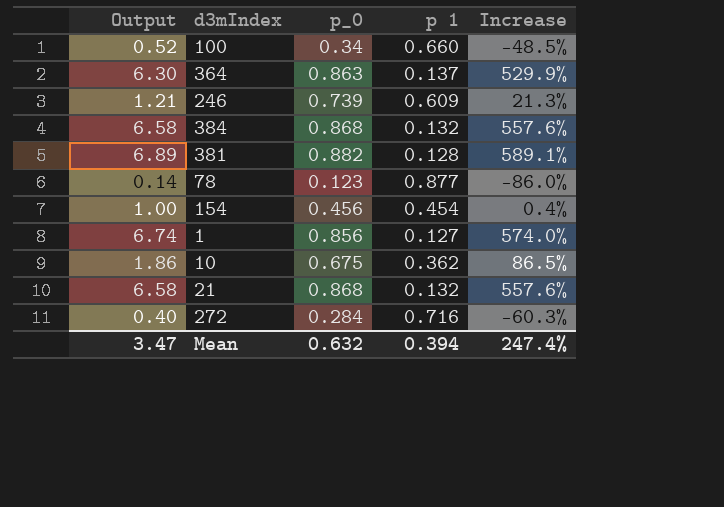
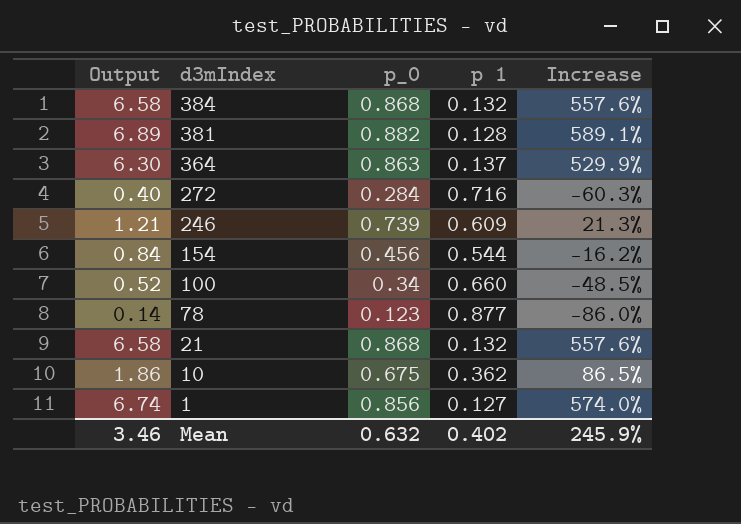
row order: none -> d3mIndex descending
154 | Output: 1.00 -> 0.84
154 | p 1: 0.454 -> 0.544
154 | Increase: 0.4% -> -16.2%
Mean | Output: 3.47 -> 3.46
Mean | p 1: 0.394 -> 0.402
Mean | Increase: 247.4% -> 245.9%

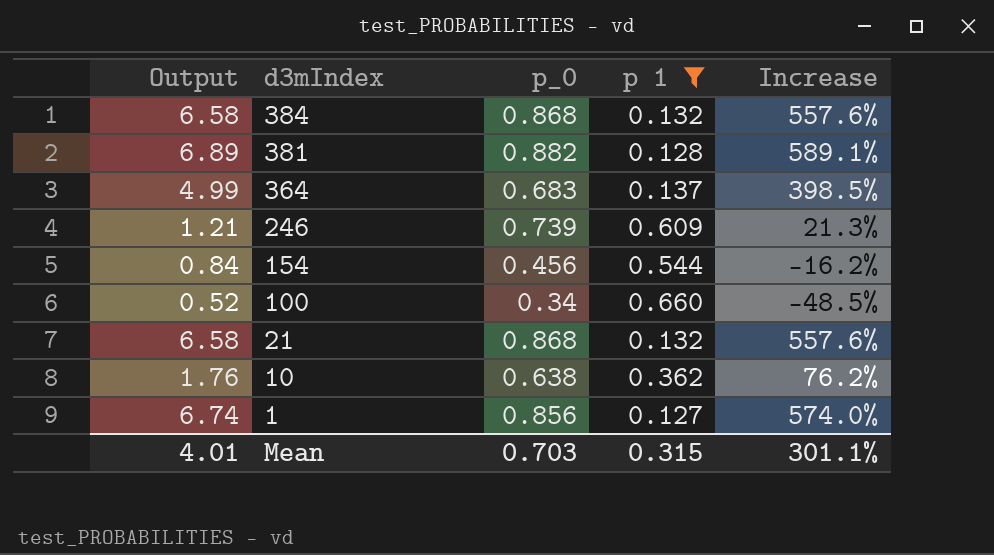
filter: none -> p 1 <= 0.660
364 | Output: 6.30 -> 4.99
364 | p_0: 0.863 -> 0.683
364 | Increase: 529.9% -> 398.5%
10 | Output: 1.86 -> 1.76
10 | p_0: 0.675 -> 0.638
10 | Increase: 86.5% -> 76.2%
Mean | Output: 3.46 -> 4.01
Mean | p_0: 0.632 -> 0.703
Mean | p 1: 0.402 -> 0.315
Mean | Increase: 245.9% -> 301.1%

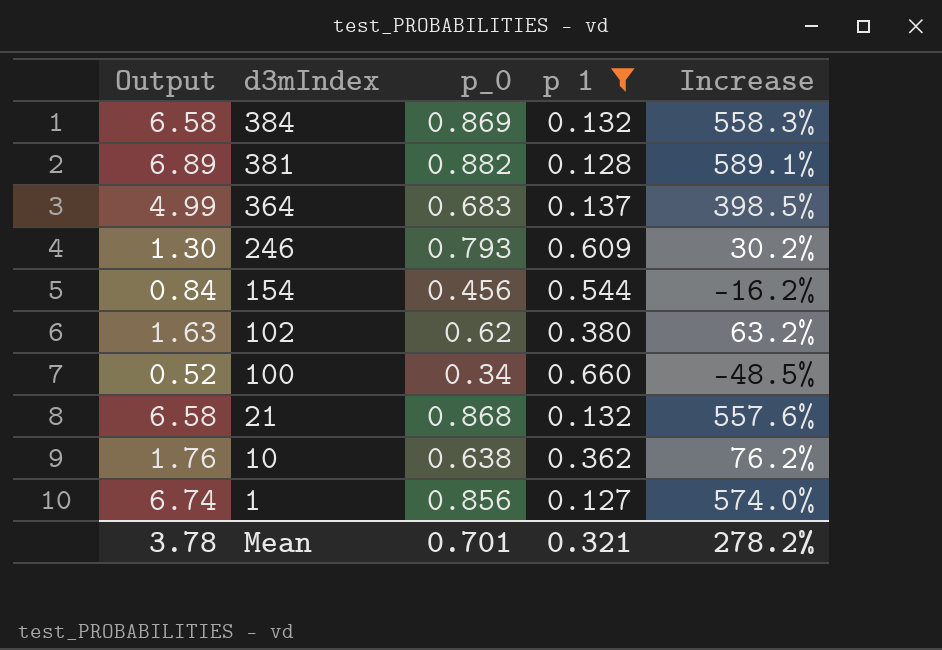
384 | p_0: 0.868 -> 0.869
384 | Increase: 557.6% -> 558.3%
246 | Output: 1.21 -> 1.30
246 | p_0: 0.739 -> 0.793
246 | Increase: 21.3% -> 30.2%
row 102: none -> 1.63 | 0.62 | 0.380 | 63.2%
Mean | Output: 4.01 -> 3.78
Mean | p_0: 0.703 -> 0.701
Mean | p 1: 0.315 -> 0.321
Mean | Increase: 301.1% -> 278.2%

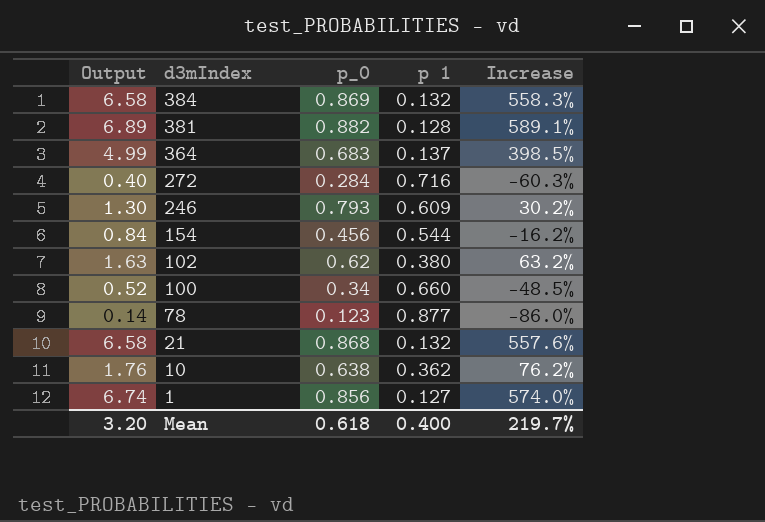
filter: p 1 <= 0.660 -> none
Mean | Output: 3.78 -> 3.20
Mean | p_0: 0.701 -> 0.618
Mean | p 1: 0.321 -> 0.400
Mean | Increase: 278.2% -> 219.7%

